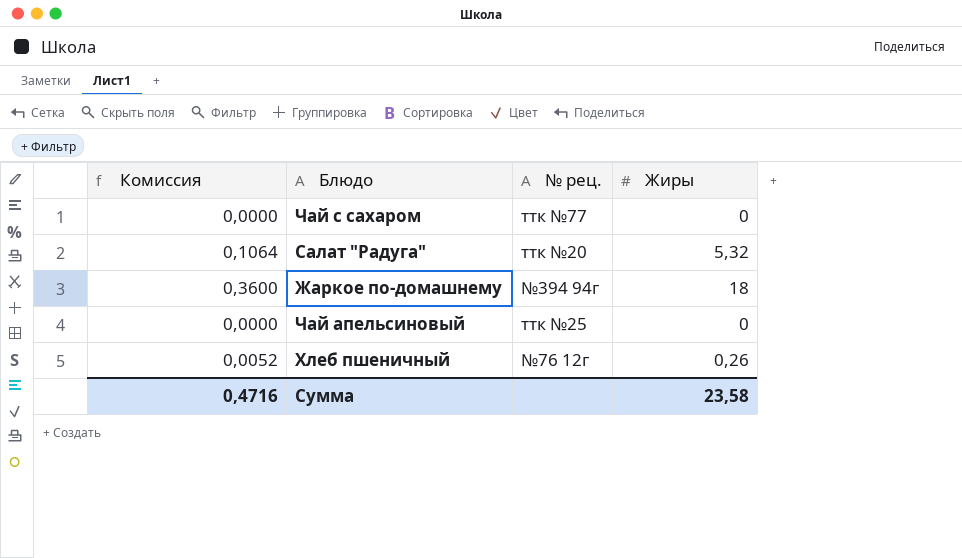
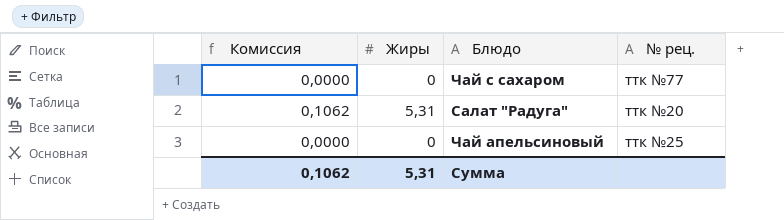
column Жиры | position: 4 -> 2
row Жаркое по-домашнему: 0,3600 | №394 94г | 18 -> none
row Хлеб пшеничный: 0,0052 | №76 12г | 0,26 -> none
Салат "Радуга" | Комиссия: 0,1064 -> 0,1062
Салат "Радуга" | Жиры: 5,32 -> 5,31
Сумма | Комиссия: 0,4716 -> 0,1062
Сумма | Жиры: 23,58 -> 5,31

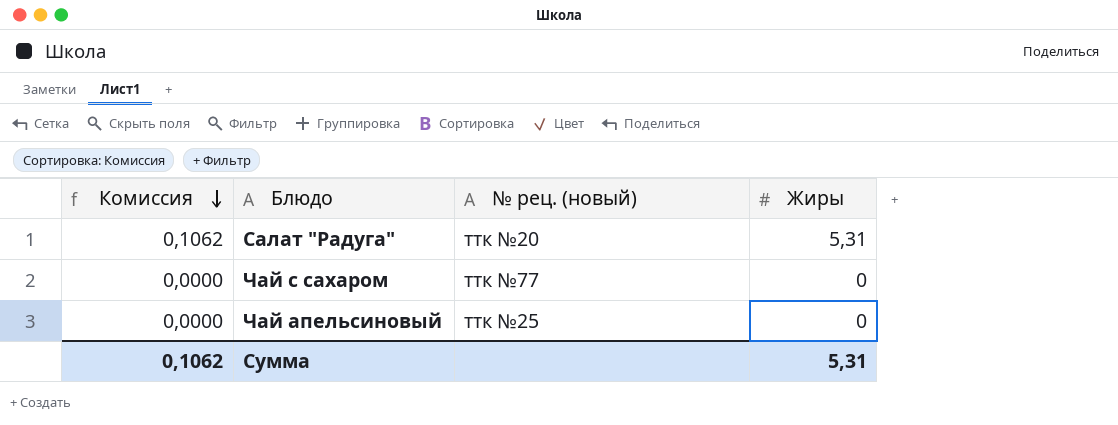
row order: none -> Комиссия descending
column name: № рец. -> № рец. (новый)
column Жиры | position: 2 -> 4

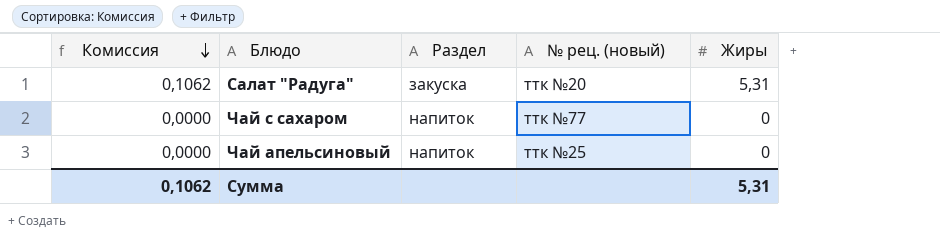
column Раздел | position: none -> 3

